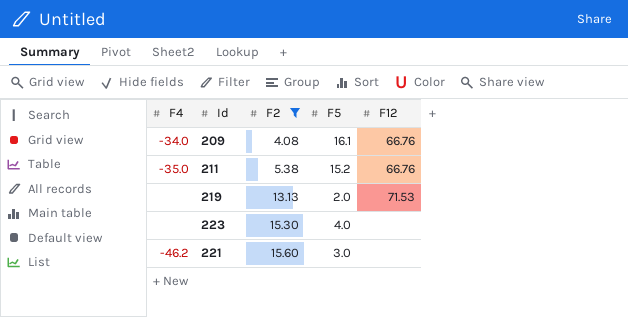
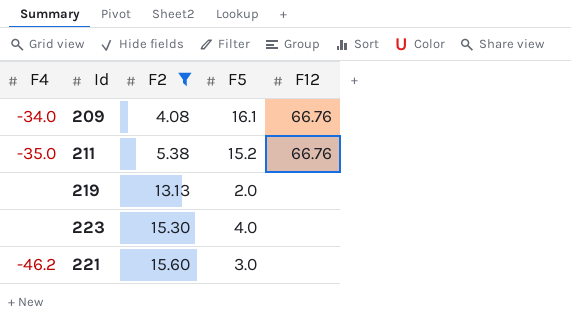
219 | F12: 71.53 -> none

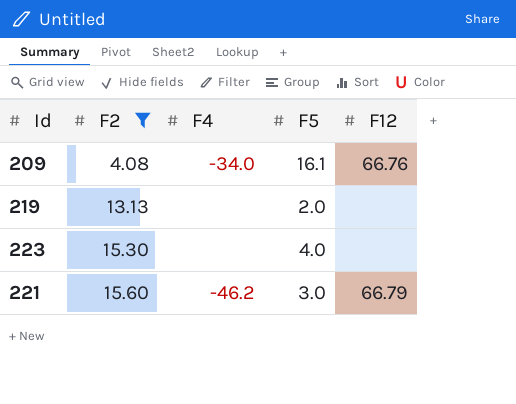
column F4 | position: 1 -> 3
row 211: -35.0 | 5.38 | 15.2 | 66.76 -> none
221 | F12: none -> 66.79

